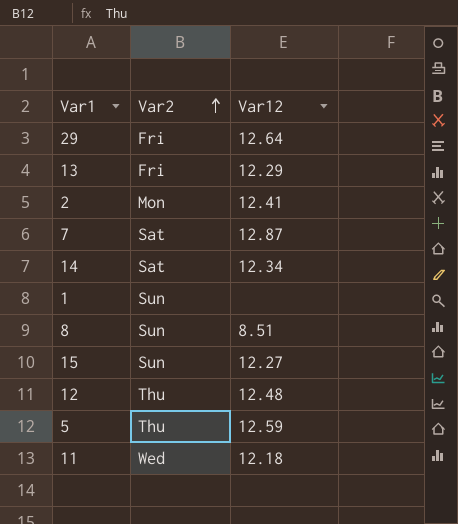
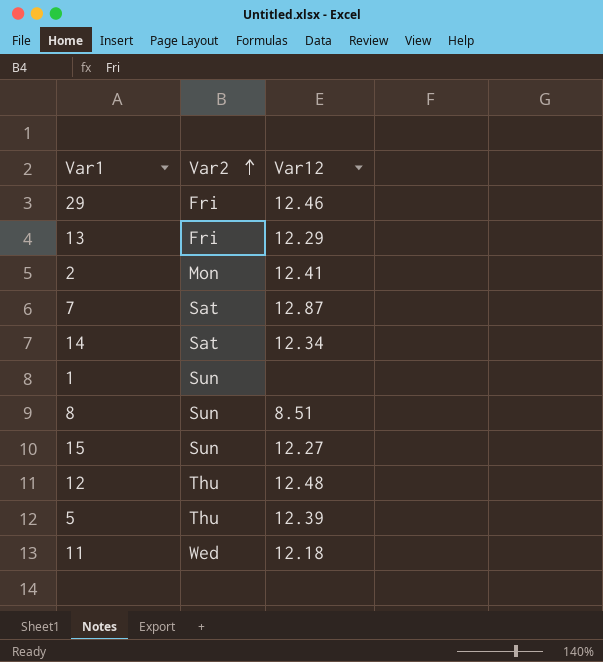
29 | Var12: 12.64 -> 12.46
5 | Var12: 12.59 -> 12.39

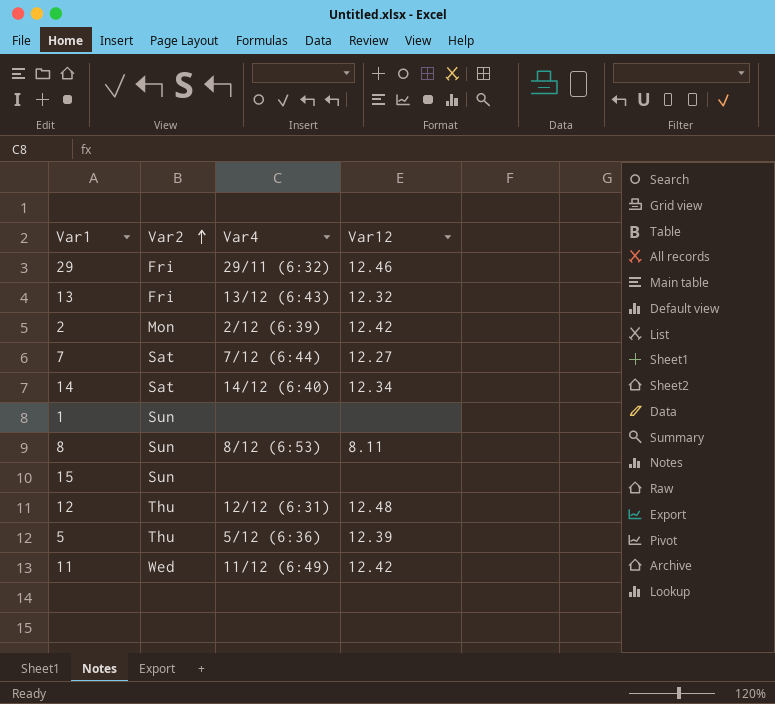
column Var4 | position: none -> 3
13 | Var12: 12.29 -> 12.32
2 | Var12: 12.41 -> 12.42
7 | Var12: 12.87 -> 12.27
8 | Var12: 8.51 -> 8.11
15 | Var12: 12.27 -> none
11 | Var12: 12.18 -> 12.42

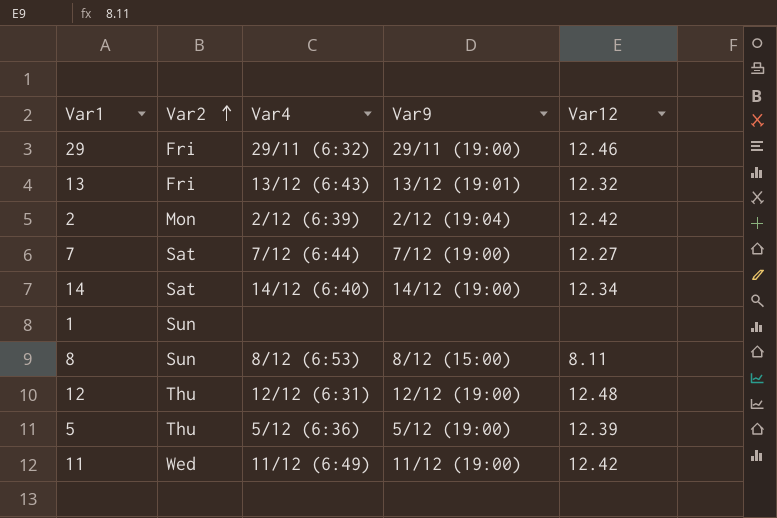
column Var9 | position: none -> 4
row 15: Sun | none | none -> none

